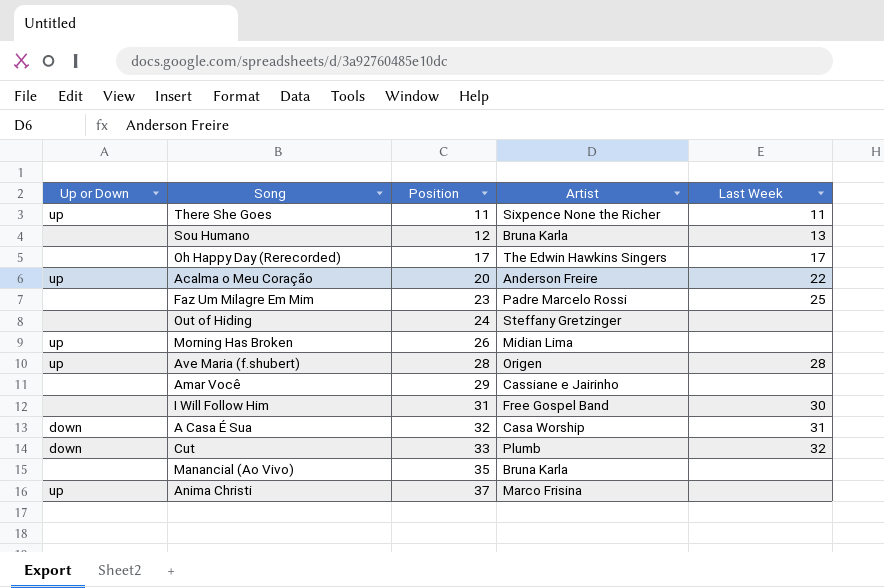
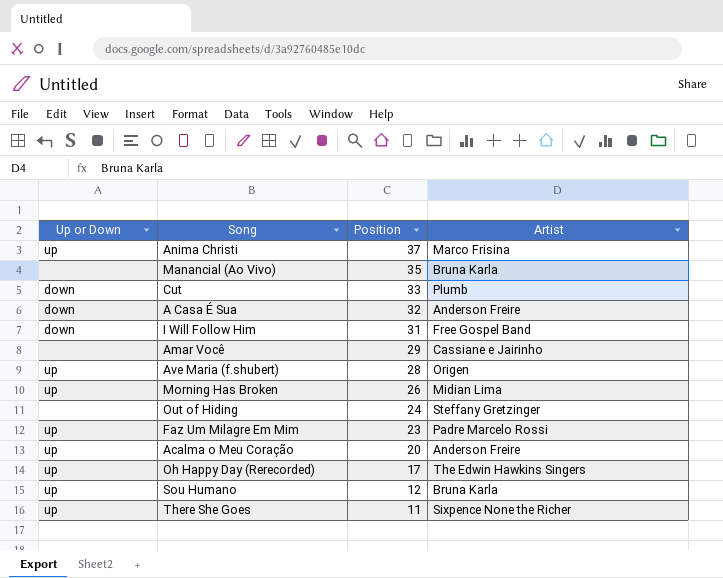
row order: Position ascending -> Position descending
column Last Week | position: 5 -> none
A Casa É Sua | Artist: Casa Worship -> Anderson Freire
I Will Follow Him | Up or Down: none -> down
Faz Um Milagre Em Mim | Up or Down: none -> up
Oh Happy Day (Rerecorded) | Up or Down: none -> up
Sou Humano | Up or Down: none -> up

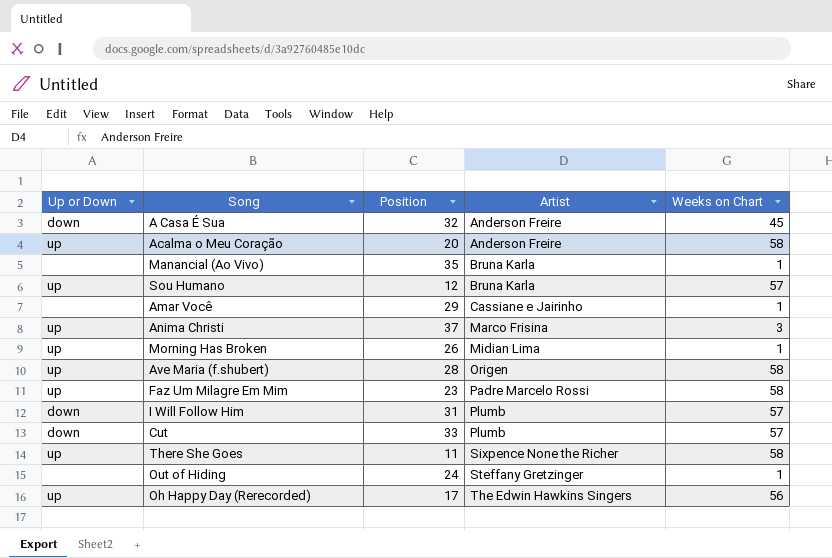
row order: Position descending -> Artist ascending
column Weeks on Chart | position: none -> 5
I Will Follow Him | Artist: Free Gospel Band -> Plumb

